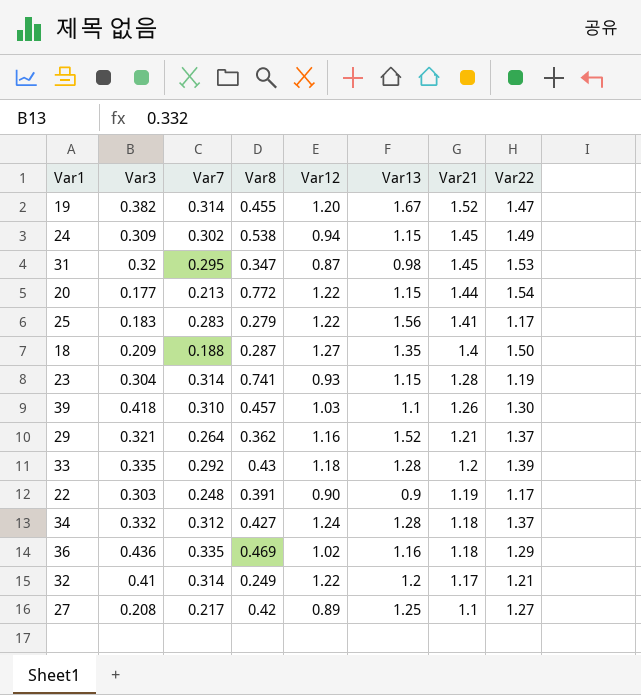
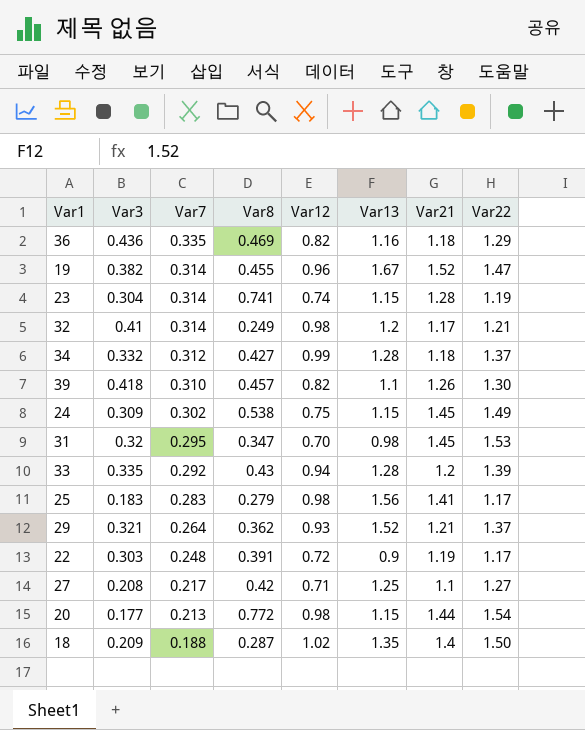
row order: Var21 descending -> Var7 descending
36 | Var12: 1.02 -> 0.82
19 | Var12: 1.20 -> 0.96
23 | Var12: 0.93 -> 0.74
32 | Var12: 1.22 -> 0.98
34 | Var12: 1.24 -> 0.99
39 | Var12: 1.03 -> 0.82
24 | Var12: 0.94 -> 0.75
31 | Var12: 0.87 -> 0.70
33 | Var12: 1.18 -> 0.94
25 | Var12: 1.22 -> 0.98
29 | Var12: 1.16 -> 0.93
22 | Var12: 0.90 -> 0.72
27 | Var12: 0.89 -> 0.71
20 | Var12: 1.22 -> 0.98
18 | Var12: 1.27 -> 1.02

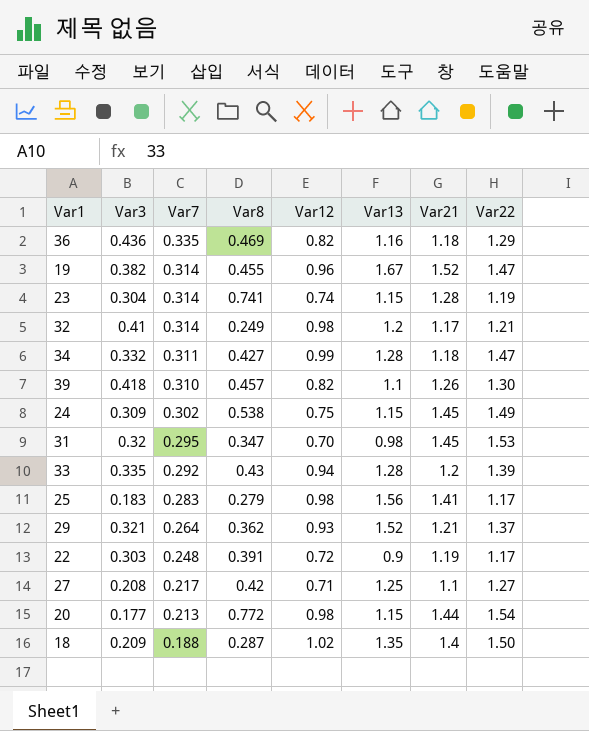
34 | Var7: 0.312 -> 0.311
34 | Var22: 1.37 -> 1.47

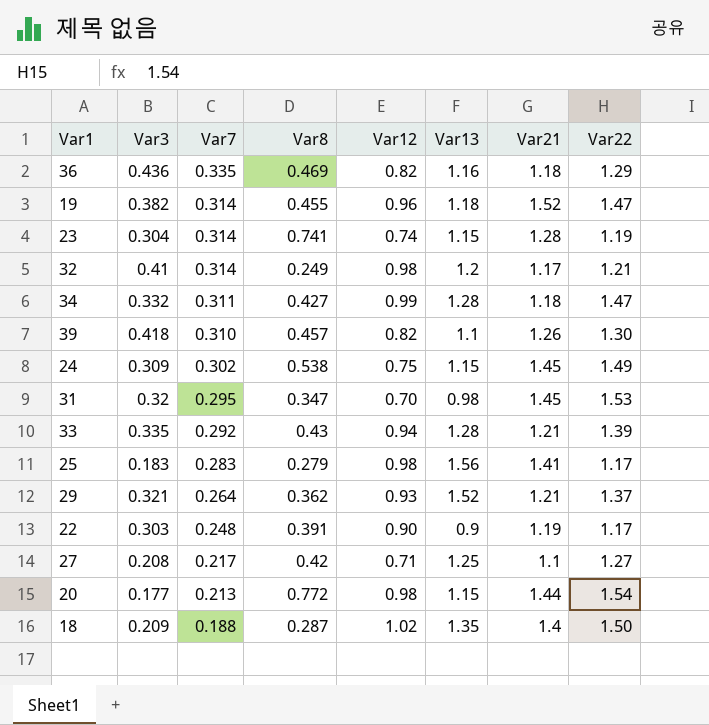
19 | Var13: 1.67 -> 1.18
33 | Var21: 1.2 -> 1.21
22 | Var12: 0.72 -> 0.90

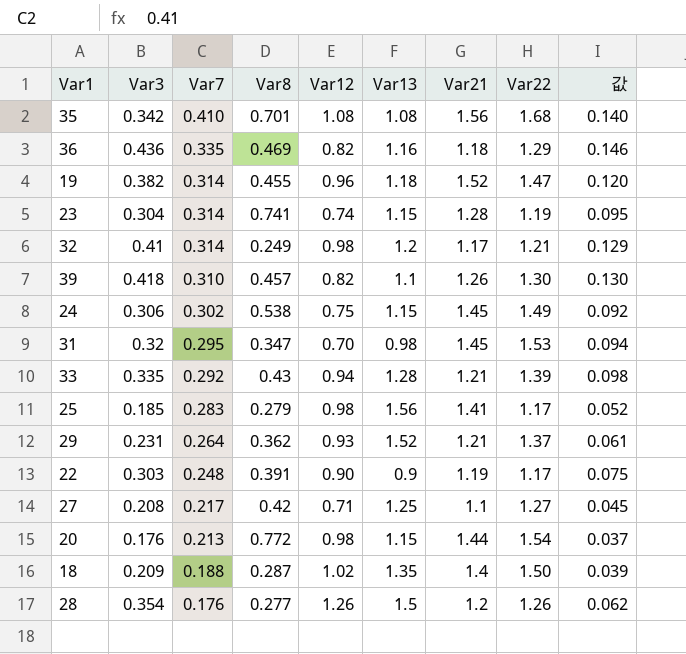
column 값 | formula: none -> [Var3] * [Var7]
row 34: 0.332 | 0.311 | 0.427 | 0.99 | 1.28 | 1.18 | 1.47 -> none
row 35: none -> 0.342 | 0.410 | 0.701 | 1.08 | 1.08 | 1.56 | 1.68 | 0.140
24 | Var3: 0.309 -> 0.306
25 | Var3: 0.183 -> 0.185
29 | Var3: 0.321 -> 0.231
20 | Var3: 0.177 -> 0.176
row 28: none -> 0.354 | 0.176 | 0.277 | 1.26 | 1.5 | 1.2 | 1.26 | 0.062

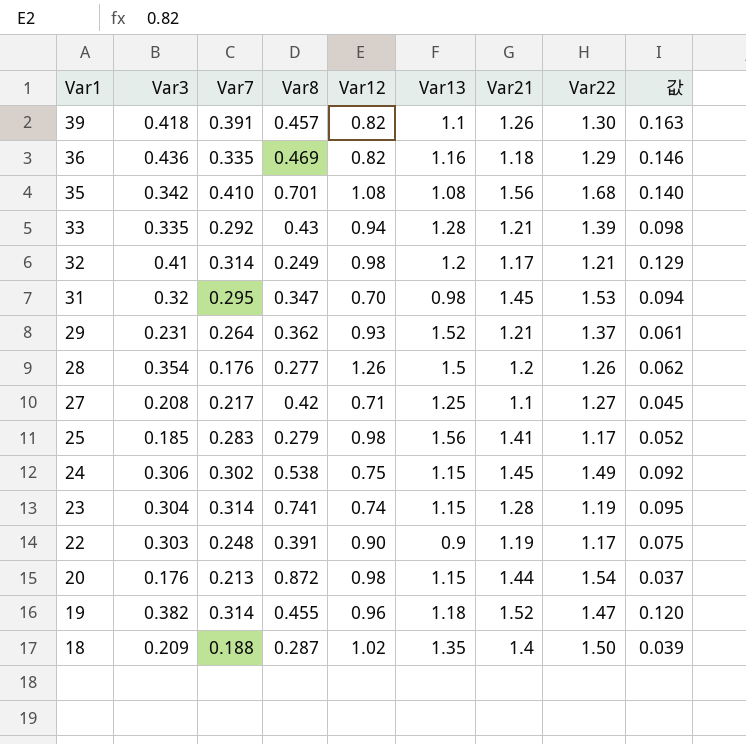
row order: Var7 descending -> Var1 descending
39 | Var7: 0.310 -> 0.391
39 | 값: 0.130 -> 0.163
20 | Var8: 0.772 -> 0.872

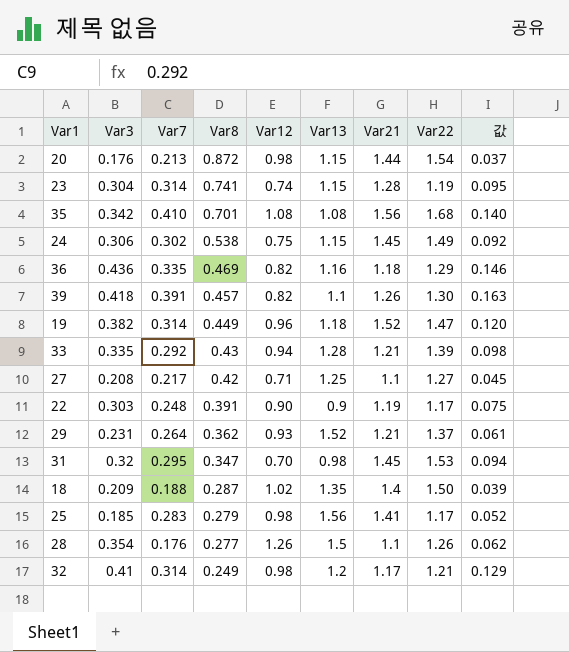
row order: Var1 descending -> Var8 descending
19 | Var8: 0.455 -> 0.449
28 | Var21: 1.2 -> 1.1

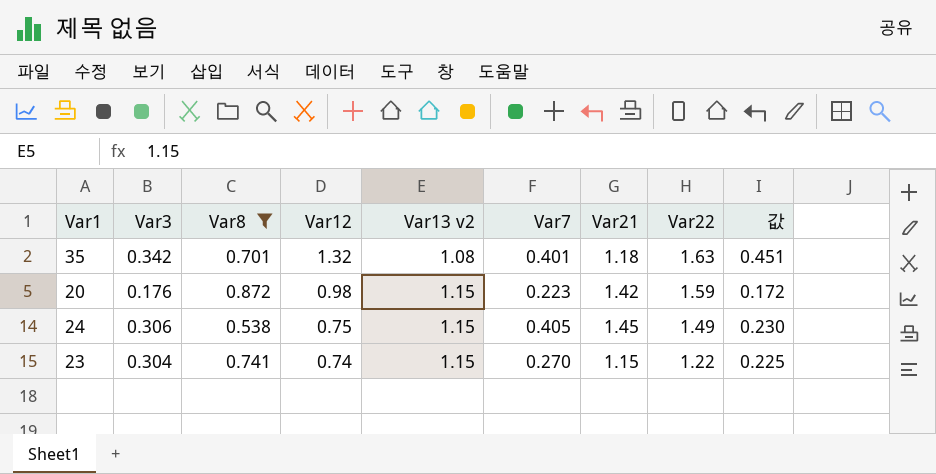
filter: none -> Var8 >= 0.538
row order: Var8 descending -> Var12 descending
column name: Var13 -> Var13 v2
column Var7 | position: 3 -> 6
column 값 | formula: [Var3] * [Var7] -> [Var3] * [Var12]
35 | Var12: 1.08 -> 1.32
35 | Var7: 0.410 -> 0.401
35 | Var21: 1.56 -> 1.18
35 | Var22: 1.68 -> 1.63
20 | Var7: 0.213 -> 0.223
20 | Var21: 1.44 -> 1.42
20 | Var22: 1.54 -> 1.59
24 | Var7: 0.302 -> 0.405
23 | Var7: 0.314 -> 0.270
23 | Var21: 1.28 -> 1.15
23 | Var22: 1.19 -> 1.22

